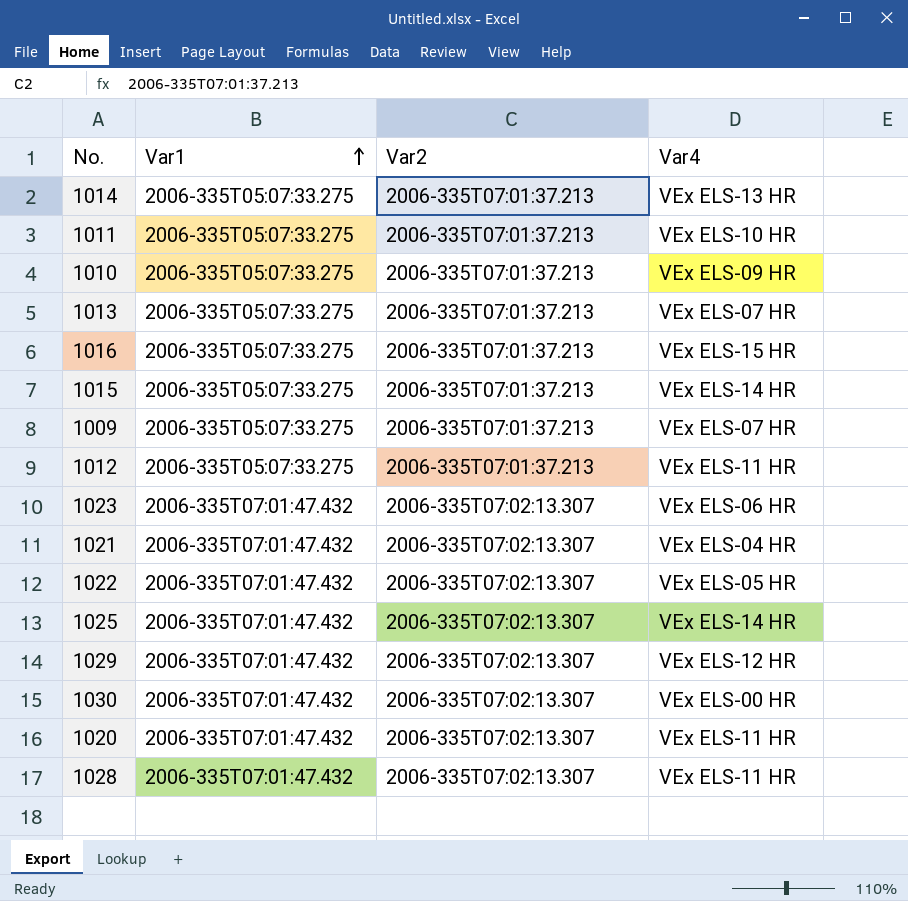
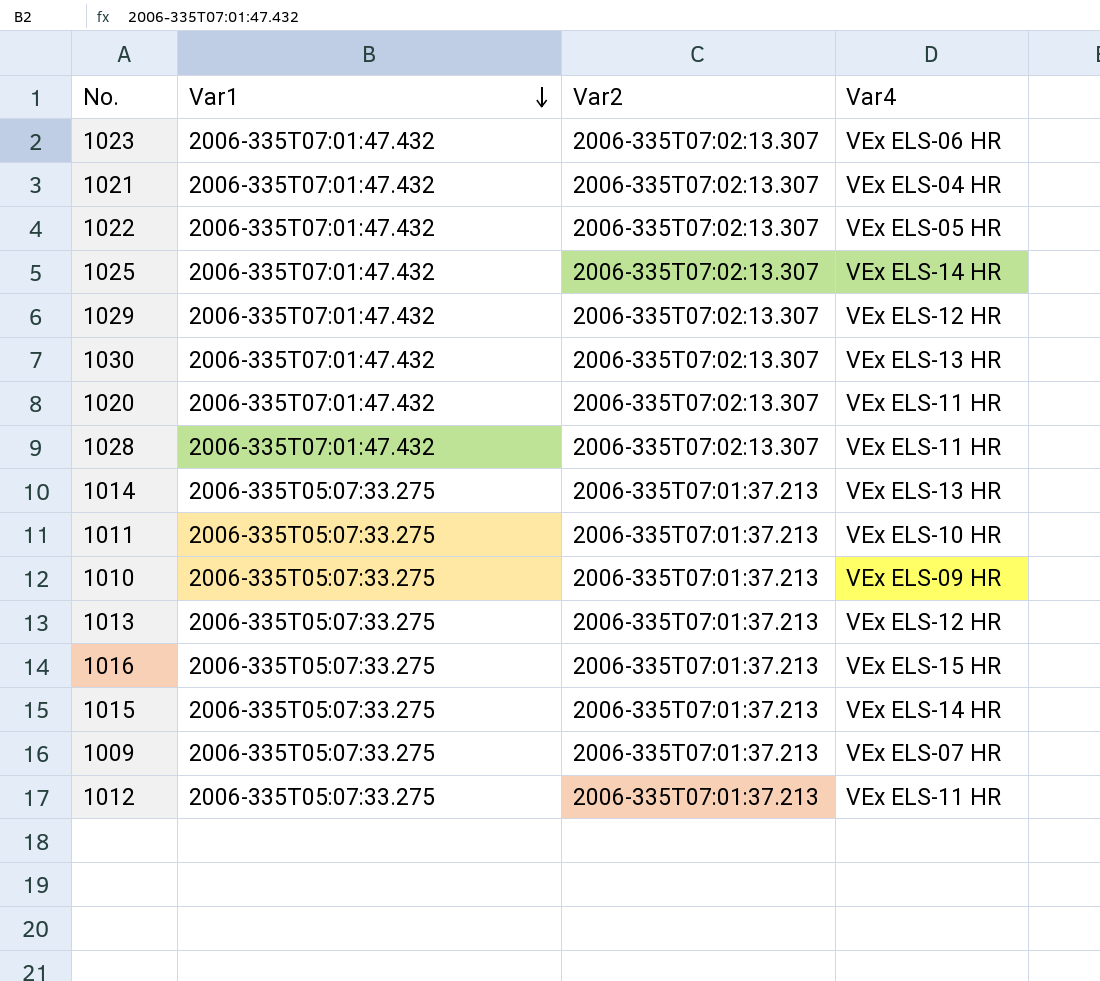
row order: Var1 ascending -> Var1 descending
1030 | Var4: VEx ELS-00 HR -> VEx ELS-13 HR
1013 | Var4: VEx ELS-07 HR -> VEx ELS-12 HR

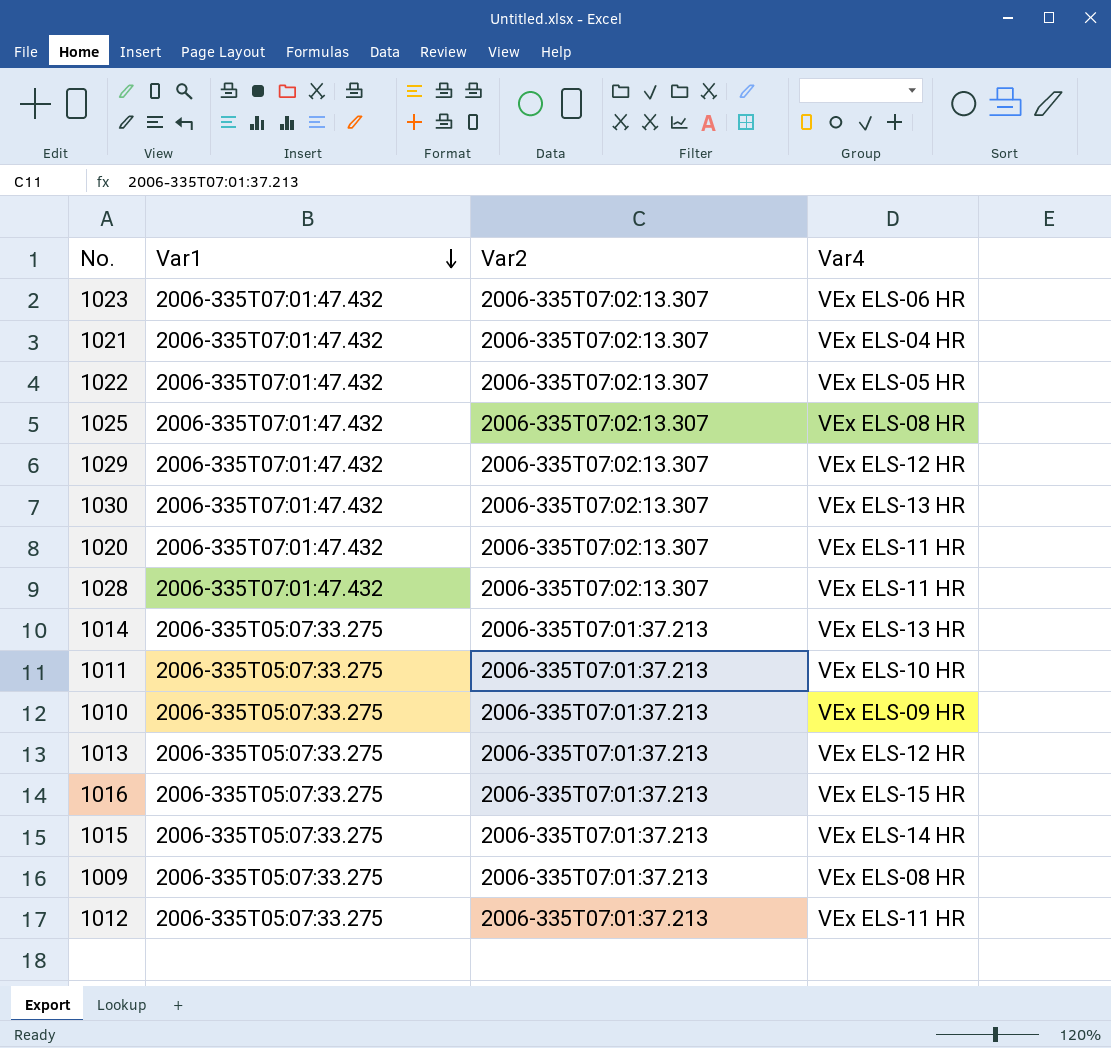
1025 | Var4: VEx ELS-14 HR -> VEx ELS-08 HR
1009 | Var4: VEx ELS-07 HR -> VEx ELS-08 HR

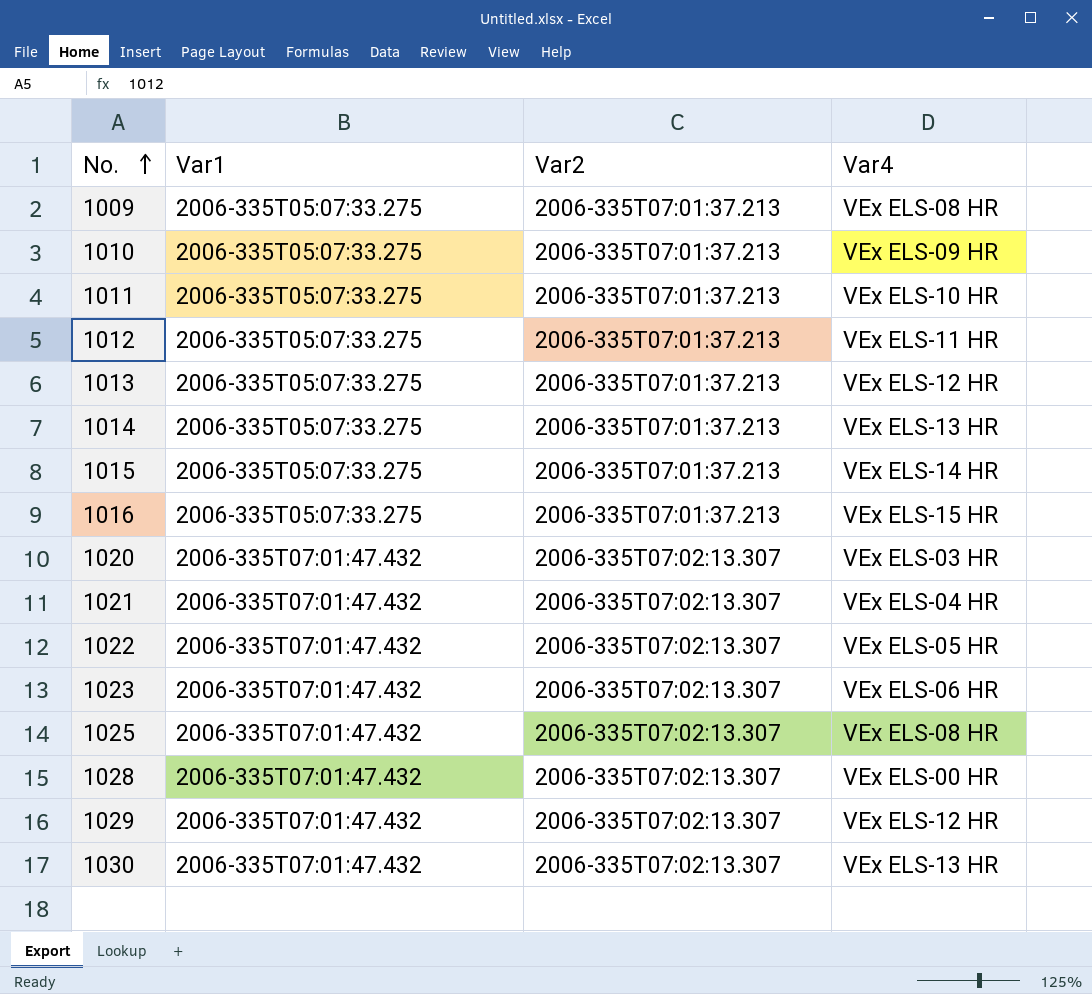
row order: Var1 descending -> No. ascending
1020 | Var4: VEx ELS-11 HR -> VEx ELS-03 HR
1028 | Var4: VEx ELS-11 HR -> VEx ELS-00 HR

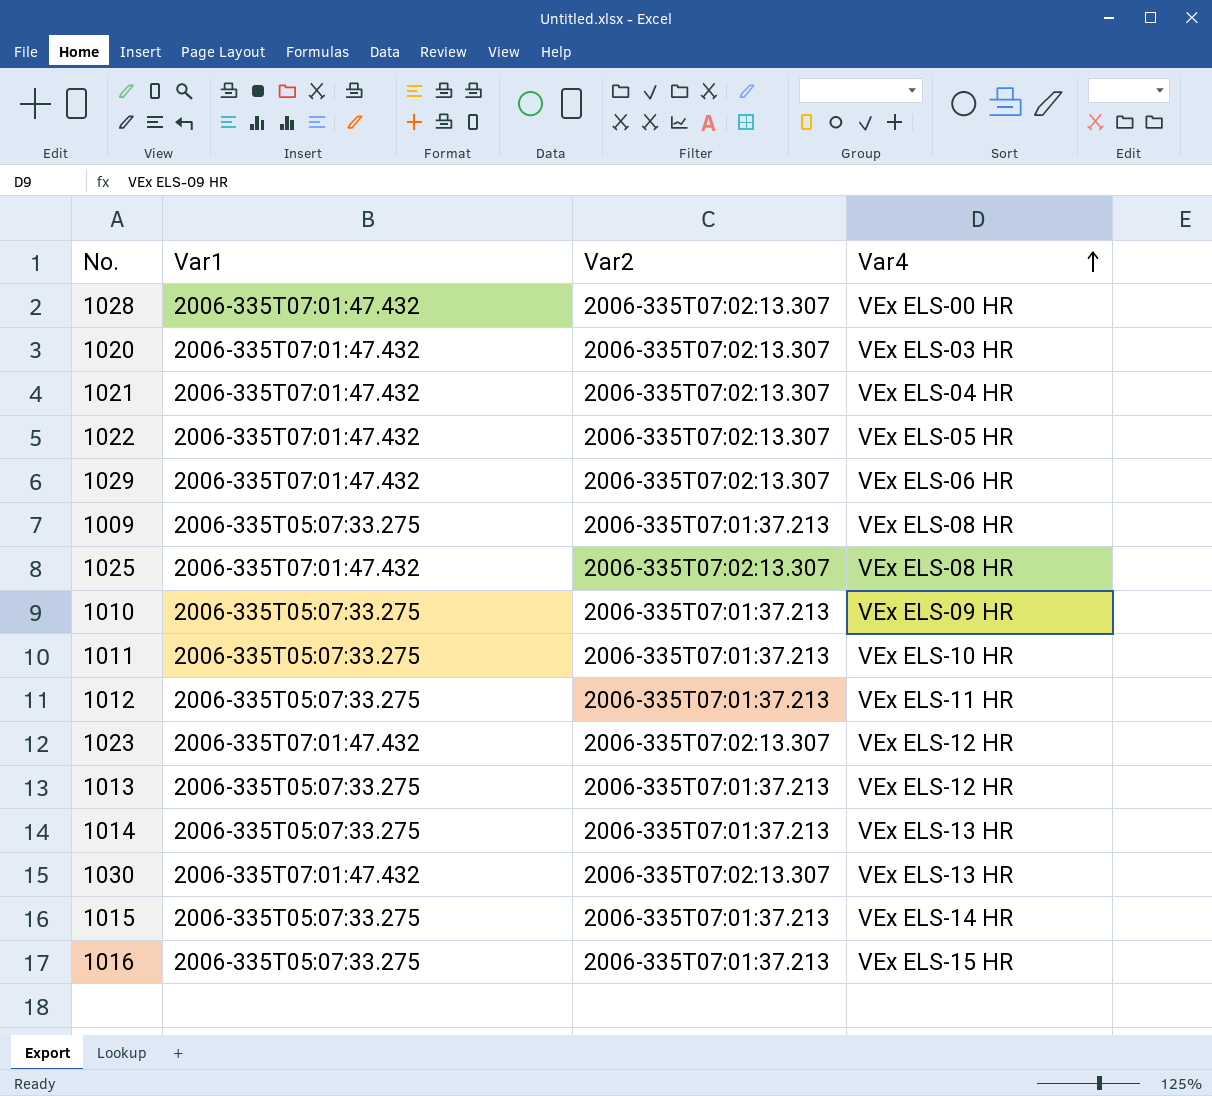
row order: No. ascending -> Var4 ascending
1029 | Var4: VEx ELS-12 HR -> VEx ELS-06 HR
1023 | Var4: VEx ELS-06 HR -> VEx ELS-12 HR

